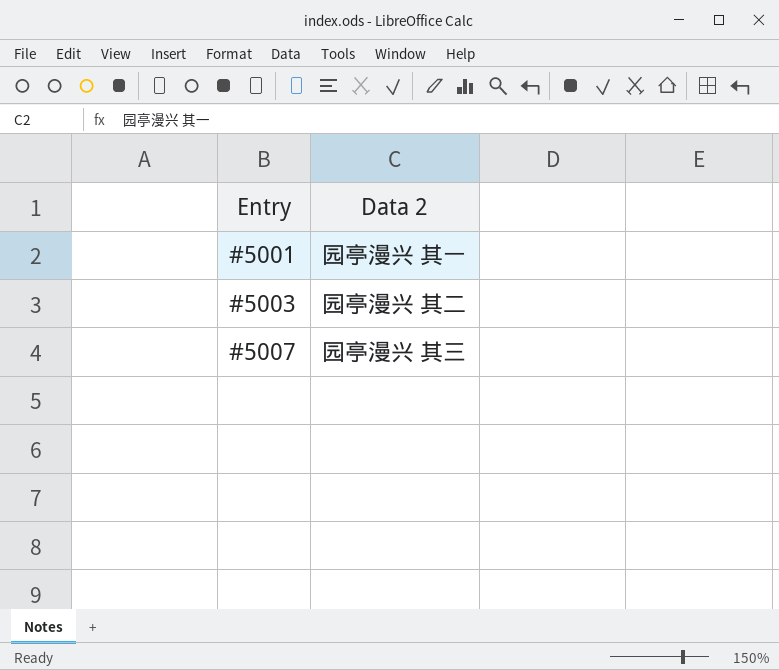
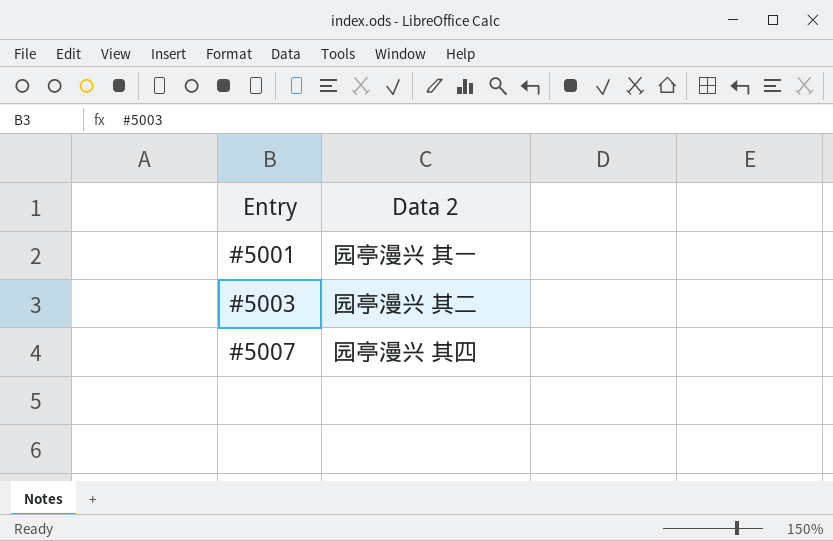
#5007 | Data 2: 园亭漫兴 其三 -> 园亭漫兴 其四

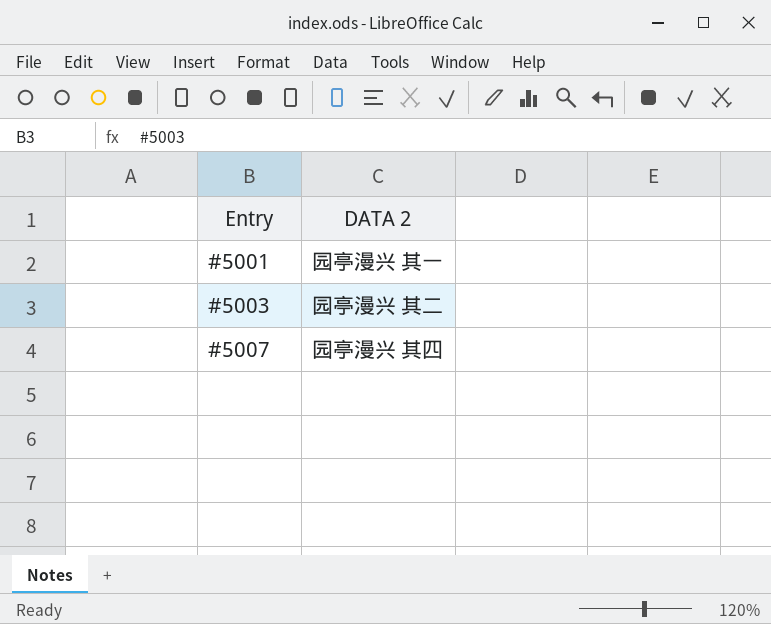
column name: Data 2 -> DATA 2

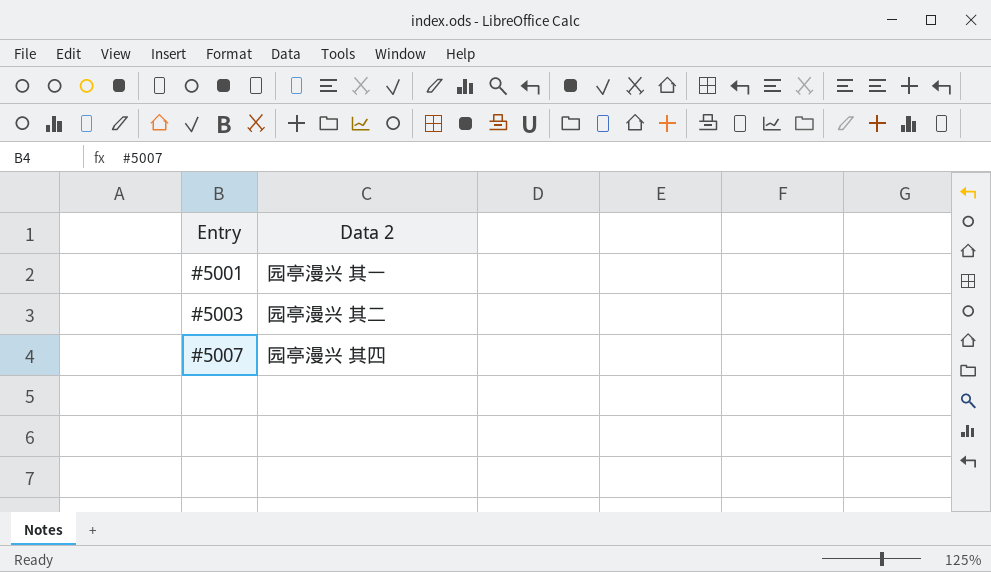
column name: DATA 2 -> Data 2

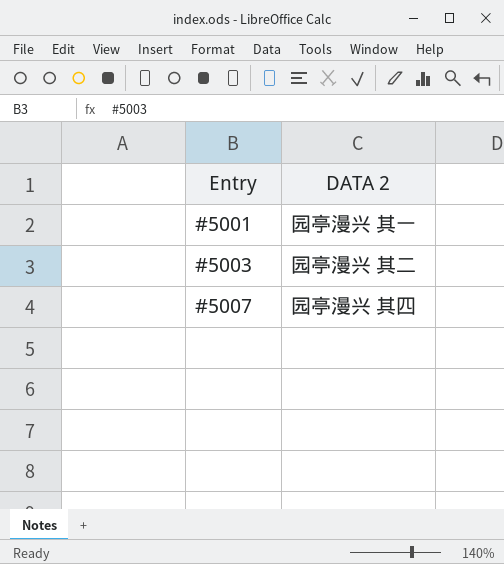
column name: Data 2 -> DATA 2

